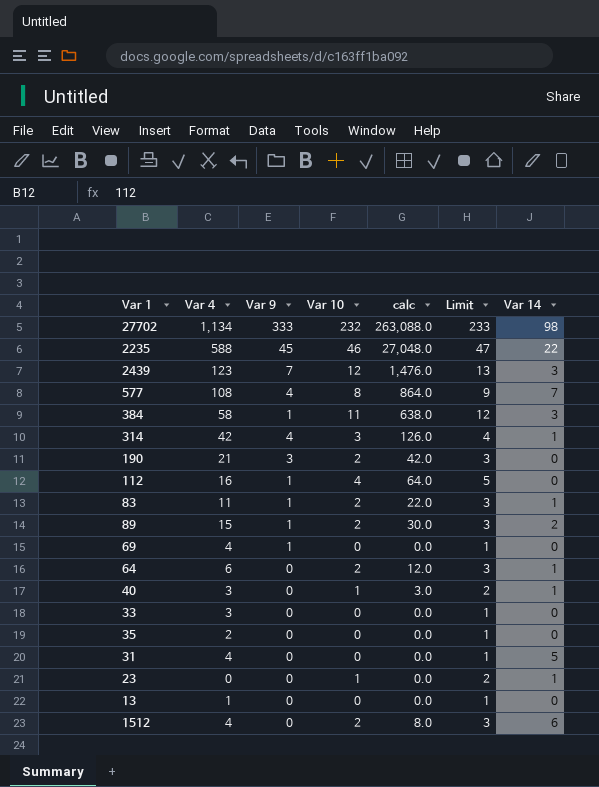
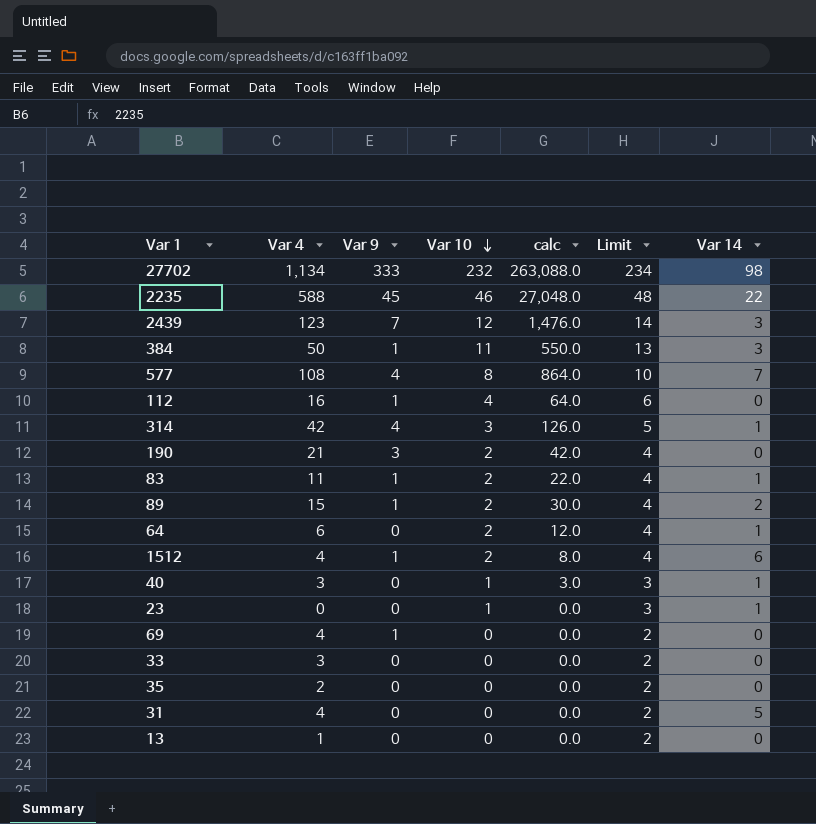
row order: none -> Var 10 descending
column Limit | formula: [Var 10] + 1 -> [Var 10] + 2
384 | Var 4: 58 -> 50
384 | calc: 638.0 -> 550.0
1512 | Var 9: 0 -> 1

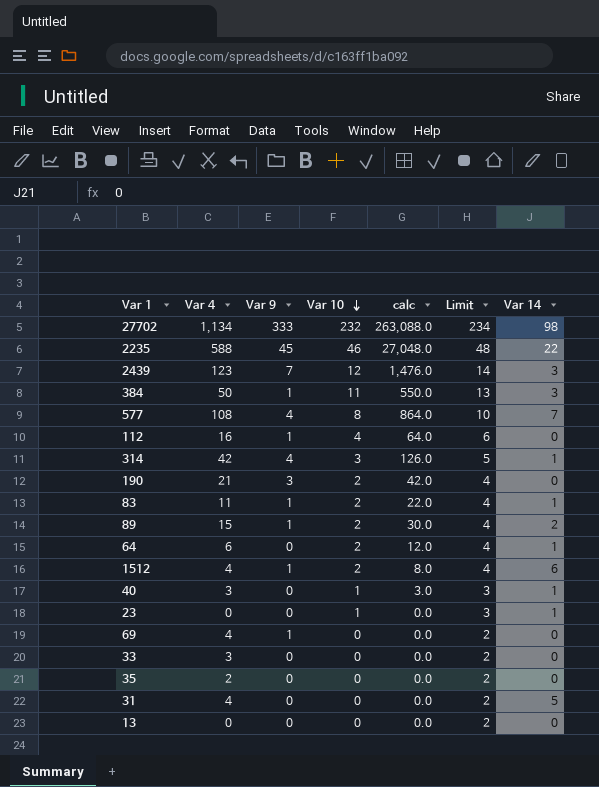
13 | Var 4: 1 -> 0

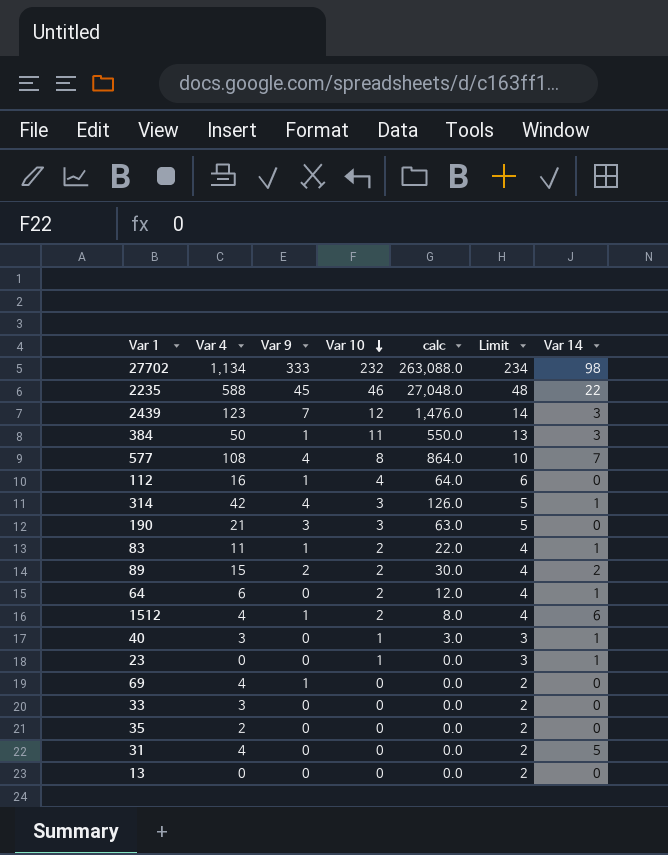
190 | Var 10: 2 -> 3
190 | calc: 42.0 -> 63.0
190 | Limit: 4 -> 5
89 | Var 9: 1 -> 2

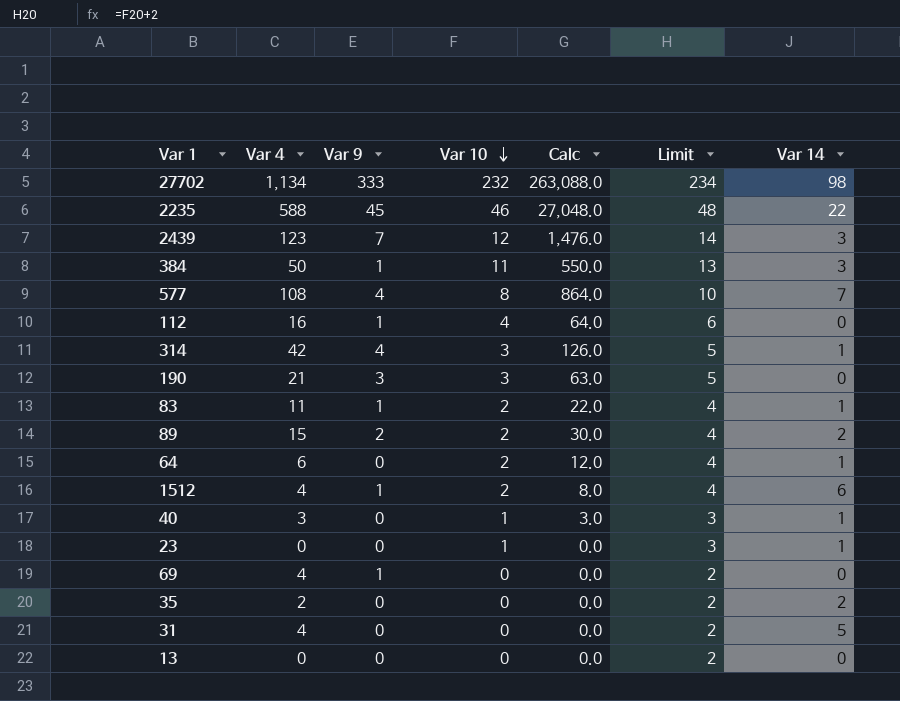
column name: calc -> Calc
row 33: 3 | 0 | 0 | 0.0 | 2 | 0 -> none
35 | Var 14: 0 -> 2

